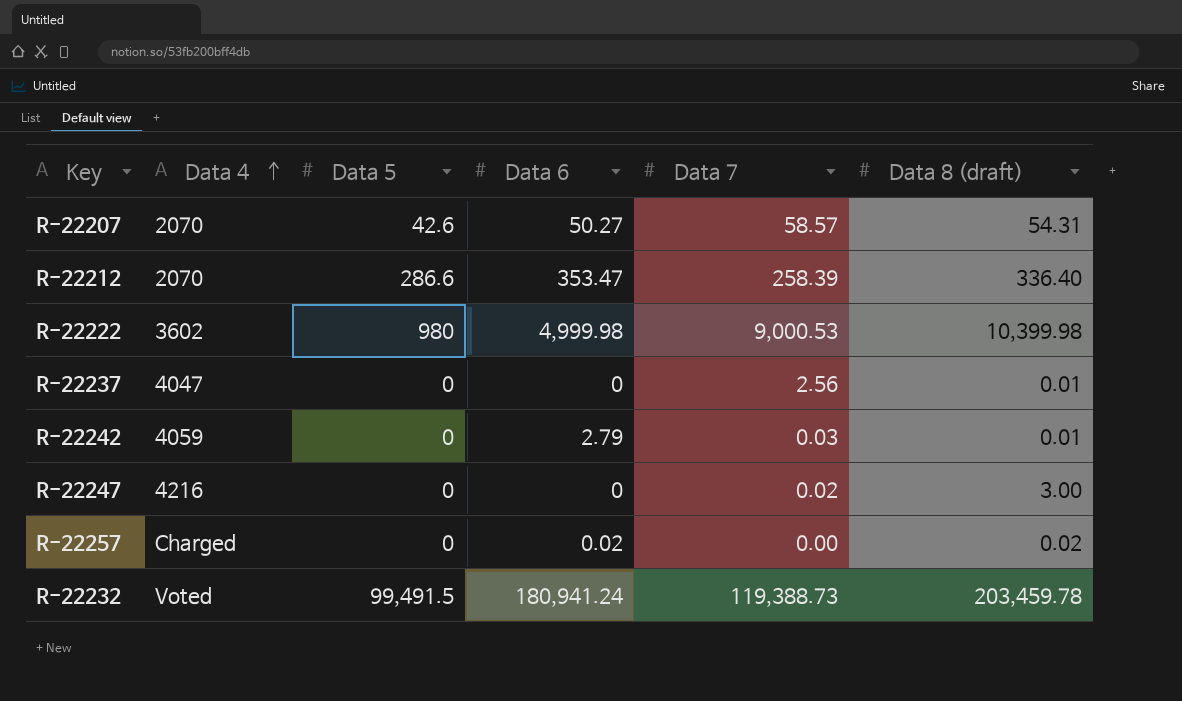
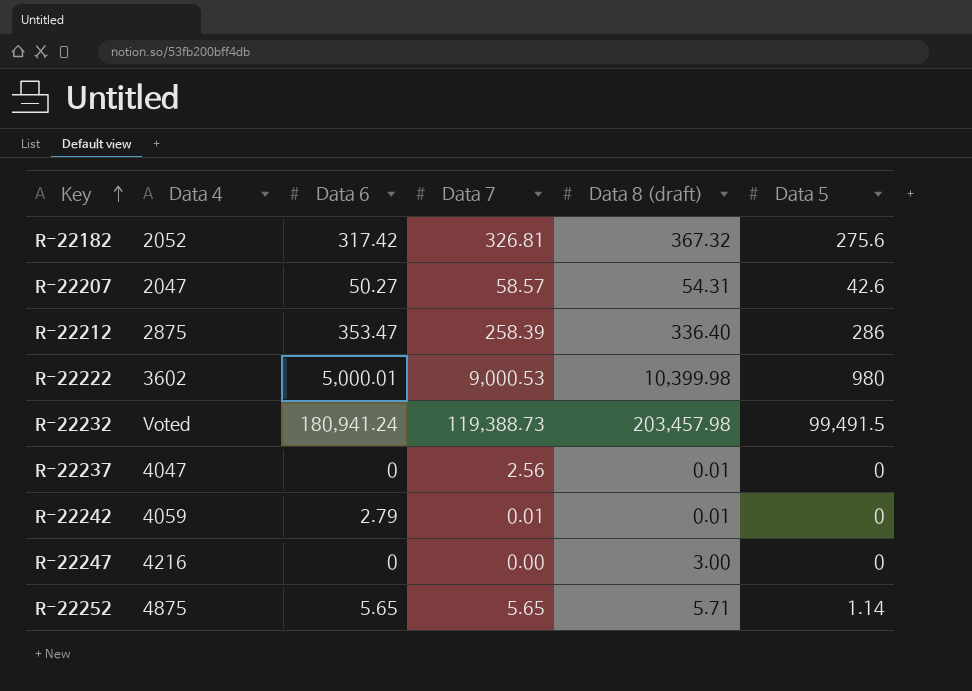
row order: Data 4 ascending -> Key ascending
column Data 5 | position: 3 -> 6
row R-22257: Charged | 0 | 0.02 | 0.00 | 0.02 -> none
row R-22182: none -> 2052 | 317.42 | 326.81 | 367.32 | 275.6
R-22207 | Data 4: 2070 -> 2047
R-22212 | Data 4: 2070 -> 2875
R-22212 | Data 5: 286.6 -> 286
R-22222 | Data 6: 4,999.98 -> 5,000.01
R-22232 | Data 8 (draft): 203,459.78 -> 203,457.98
R-22242 | Data 7: 0.03 -> 0.01
R-22247 | Data 7: 0.02 -> 0.00
row R-22252: none -> 4875 | 5.65 | 5.65 | 5.71 | 1.14

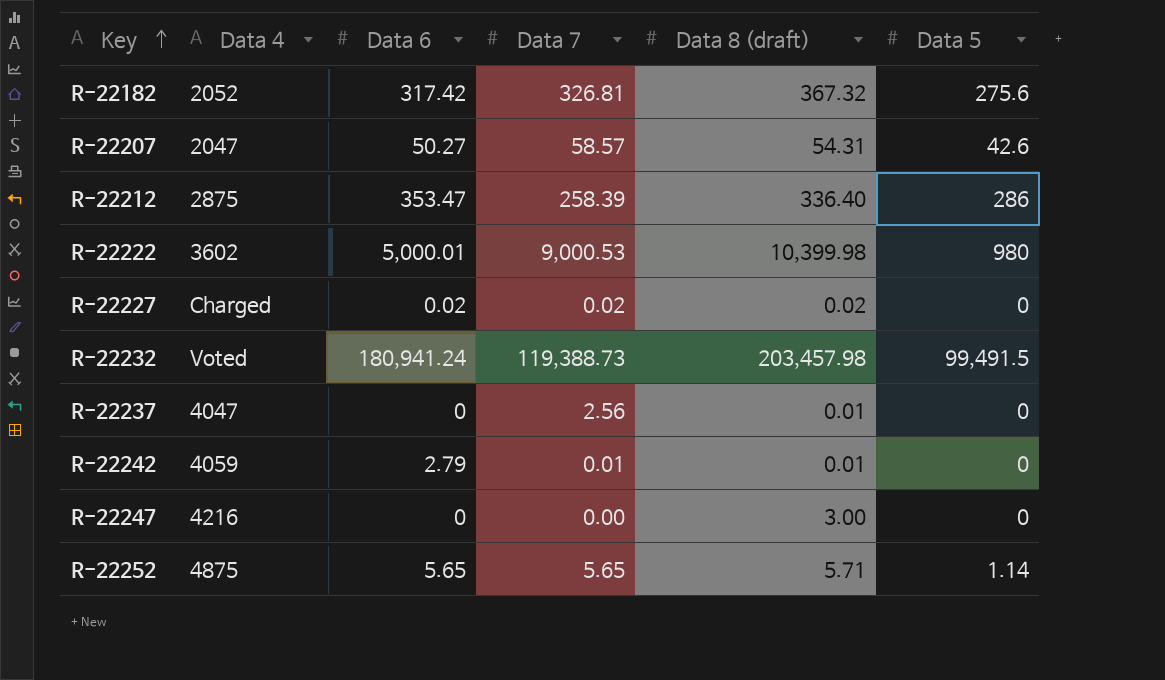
row R-22227: none -> Charged | 0.02 | 0.02 | 0.02 | 0

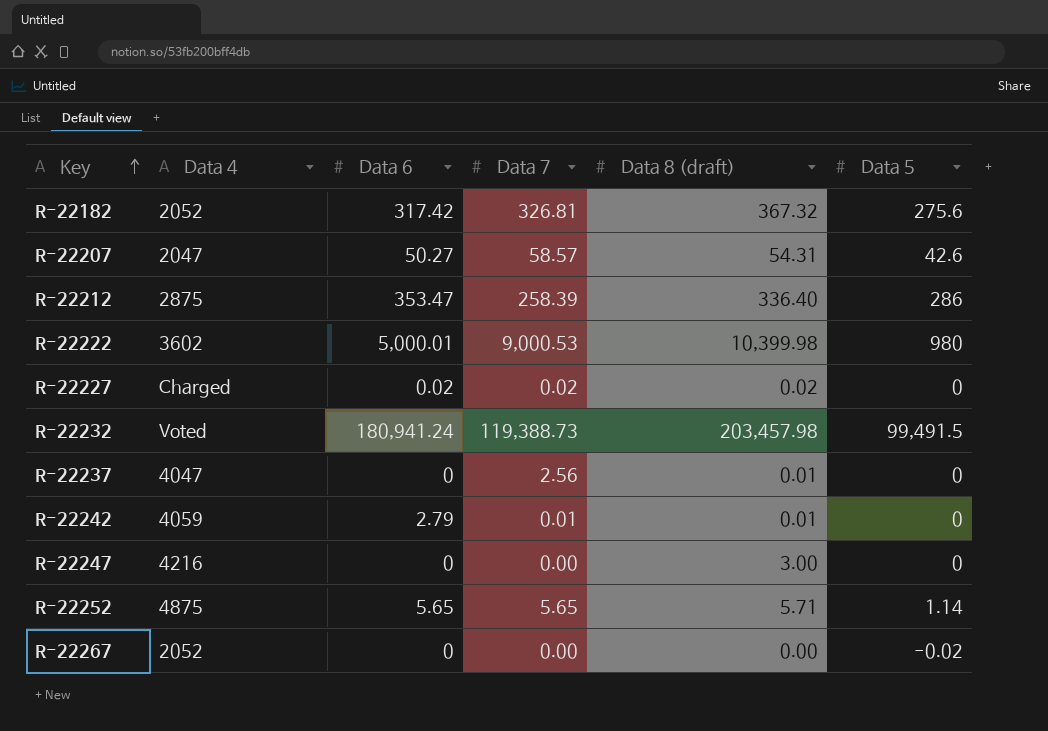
row R-22267: none -> 2052 | 0 | 0.00 | 0.00 | -0.02

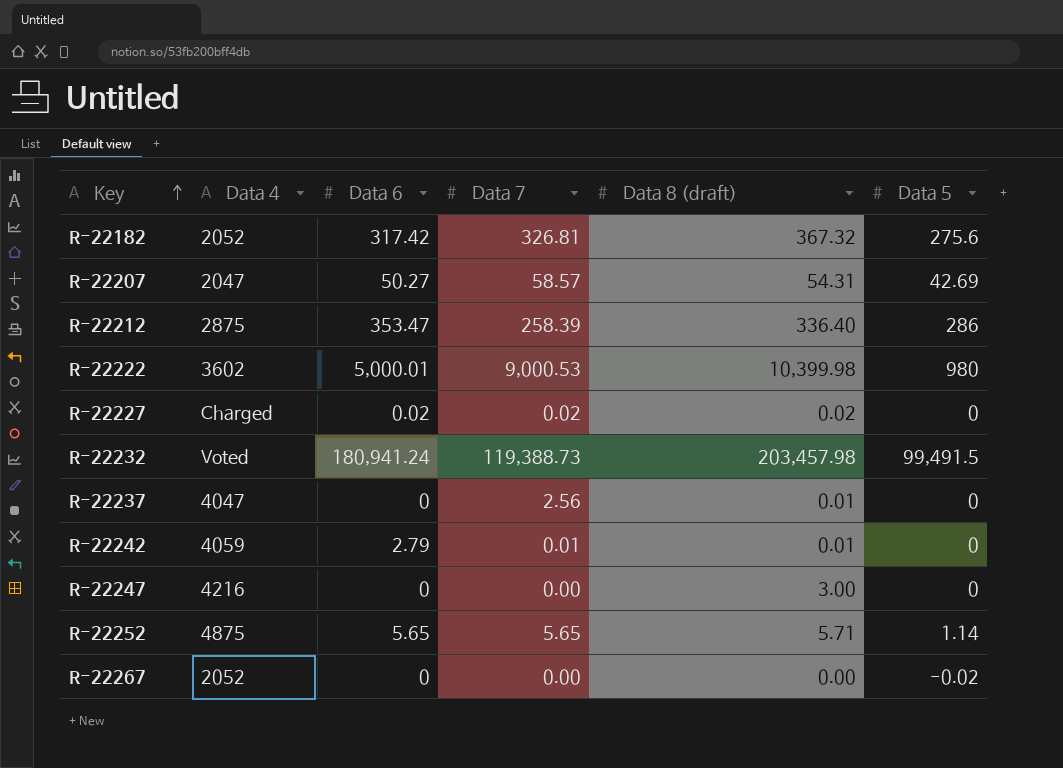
R-22207 | Data 5: 42.6 -> 42.69

